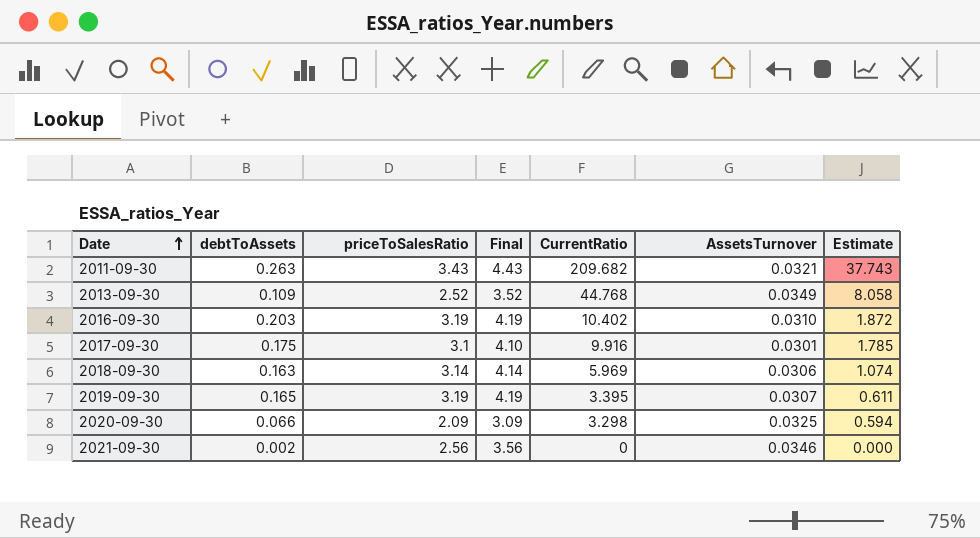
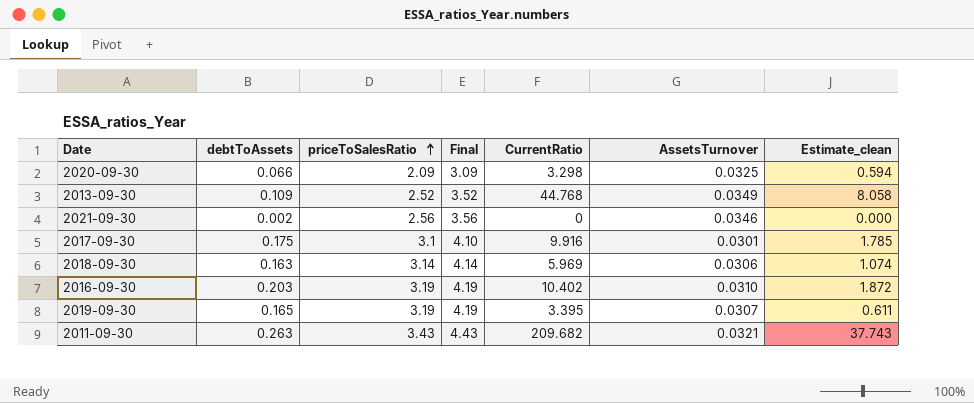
row order: Date ascending -> priceToSalesRatio ascending
column name: Estimate -> Estimate_clean

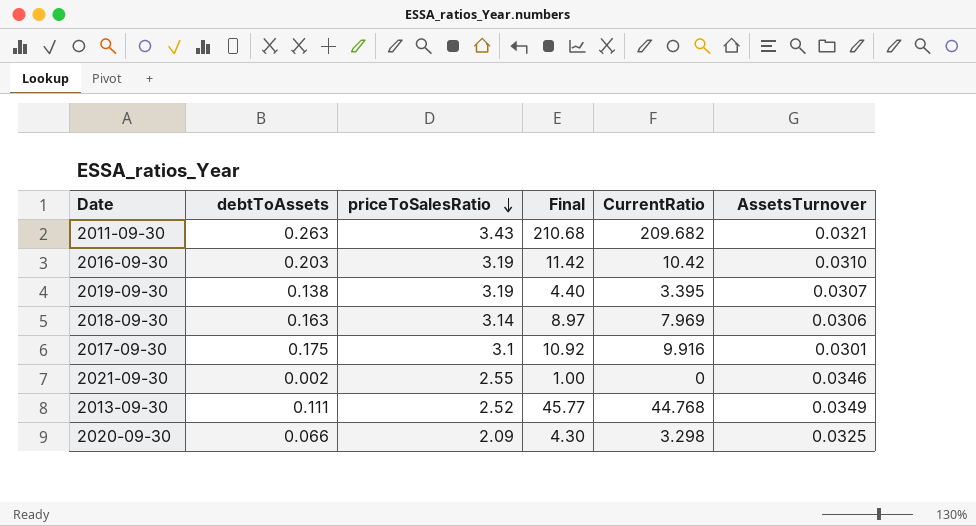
row order: priceToSalesRatio ascending -> priceToSalesRatio descending
column Estimate_clean | formula: [CurrentRatio] * 0.18 -> none
column Final | formula: [priceToSalesRatio] + 1 -> [CurrentRatio] + 1
2016-09-30 | CurrentRatio: 10.402 -> 10.42
2019-09-30 | debtToAssets: 0.165 -> 0.138
2018-09-30 | CurrentRatio: 5.969 -> 7.969
2021-09-30 | priceToSalesRatio: 2.56 -> 2.55
2013-09-30 | debtToAssets: 0.109 -> 0.111

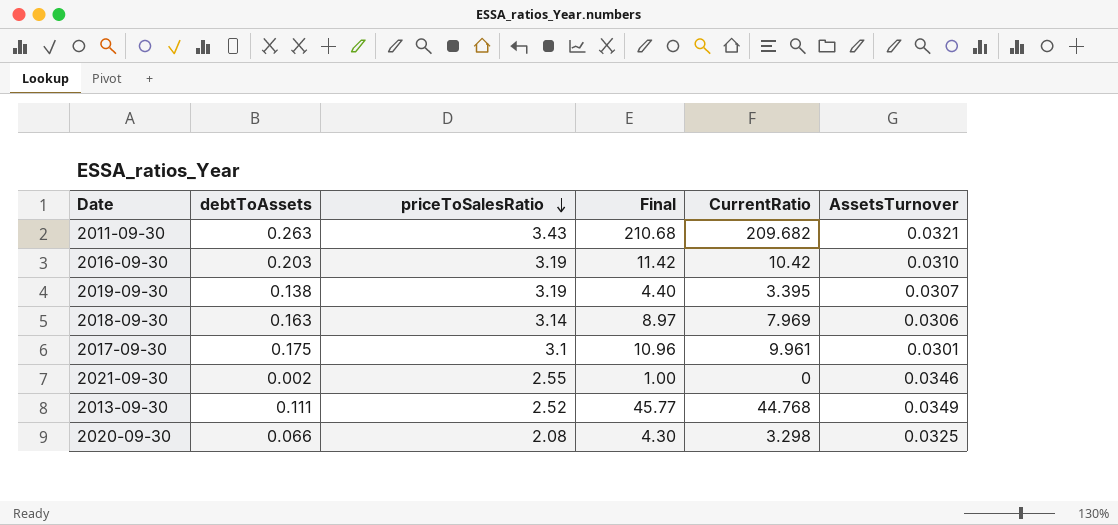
2017-09-30 | Final: 10.92 -> 10.96
2017-09-30 | CurrentRatio: 9.916 -> 9.961
2020-09-30 | priceToSalesRatio: 2.09 -> 2.08

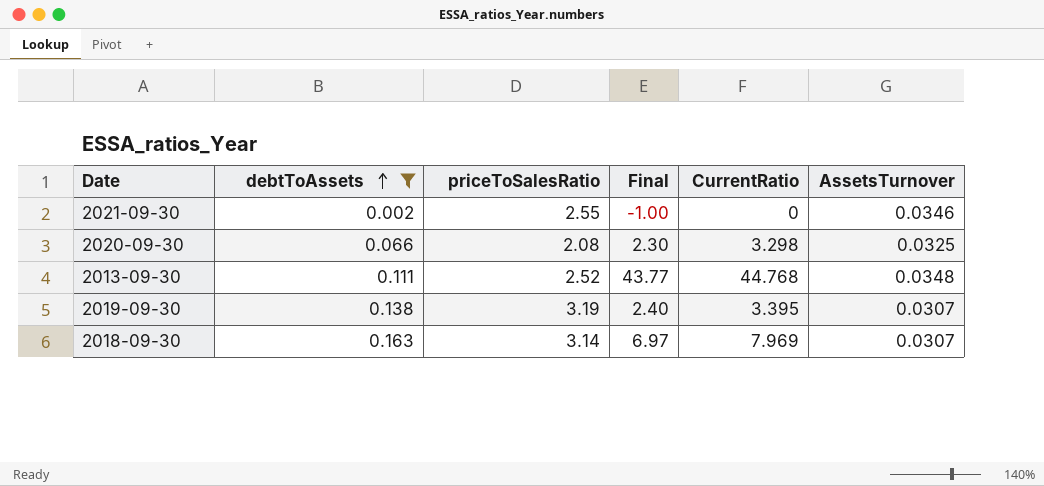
filter: none -> debtToAssets <= 0.163
row order: priceToSalesRatio descending -> debtToAssets ascending
column Final | formula: [CurrentRatio] + 1 -> [CurrentRatio] - 1
2013-09-30 | AssetsTurnover: 0.0349 -> 0.0348
2018-09-30 | AssetsTurnover: 0.0306 -> 0.0307

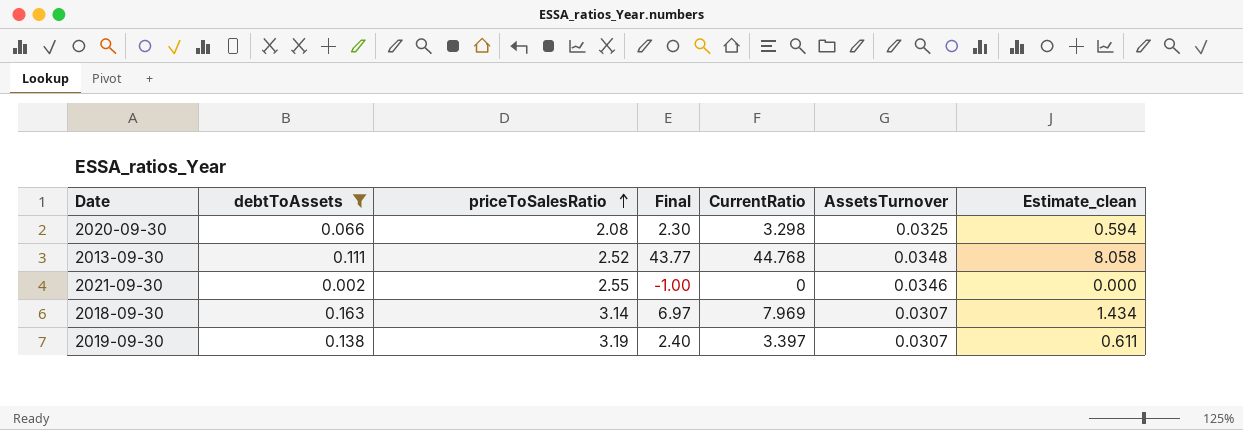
row order: debtToAssets ascending -> priceToSalesRatio ascending
column Estimate_clean | formula: none -> [CurrentRatio] * 0.18
2019-09-30 | CurrentRatio: 3.395 -> 3.397

